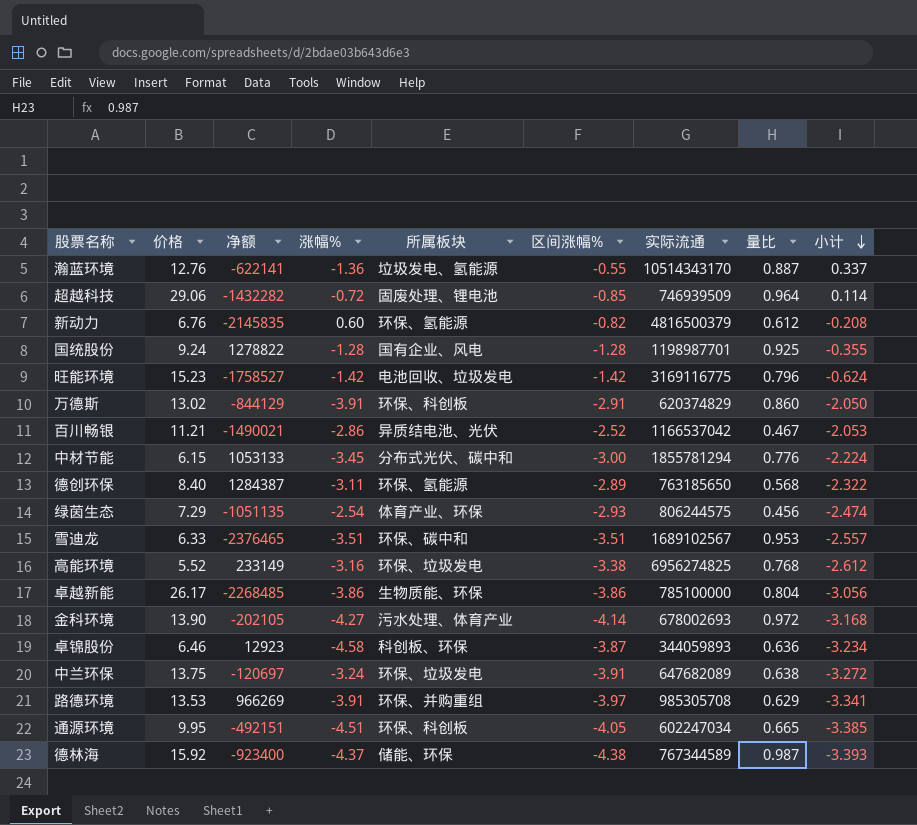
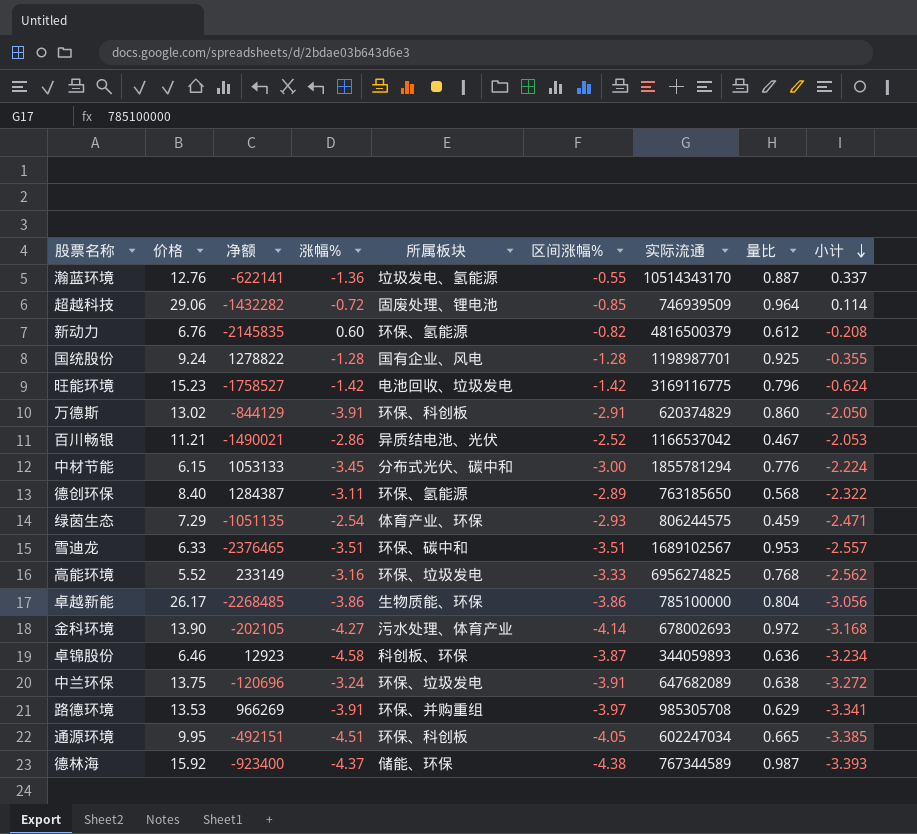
绿茵生态 | 量比: 0.456 -> 0.459
绿茵生态 | 小计: -2.474 -> -2.471
高能环境 | 区间涨幅%: -3.38 -> -3.33
高能环境 | 小计: -2.612 -> -2.562
中兰环保 | 净额: -120697 -> -120696

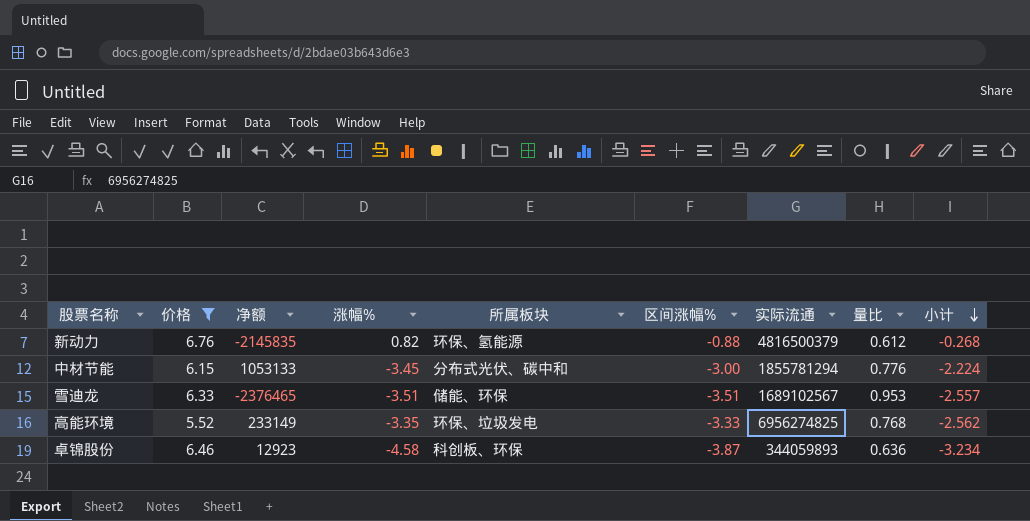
filter: none -> 价格 <= 6.76
新动力 | 涨幅%: 0.60 -> 0.82
新动力 | 区间涨幅%: -0.82 -> -0.88
新动力 | 小计: -0.208 -> -0.268
雪迪龙 | 所属板块: 环保、碳中和 -> 储能、环保
高能环境 | 涨幅%: -3.16 -> -3.35

